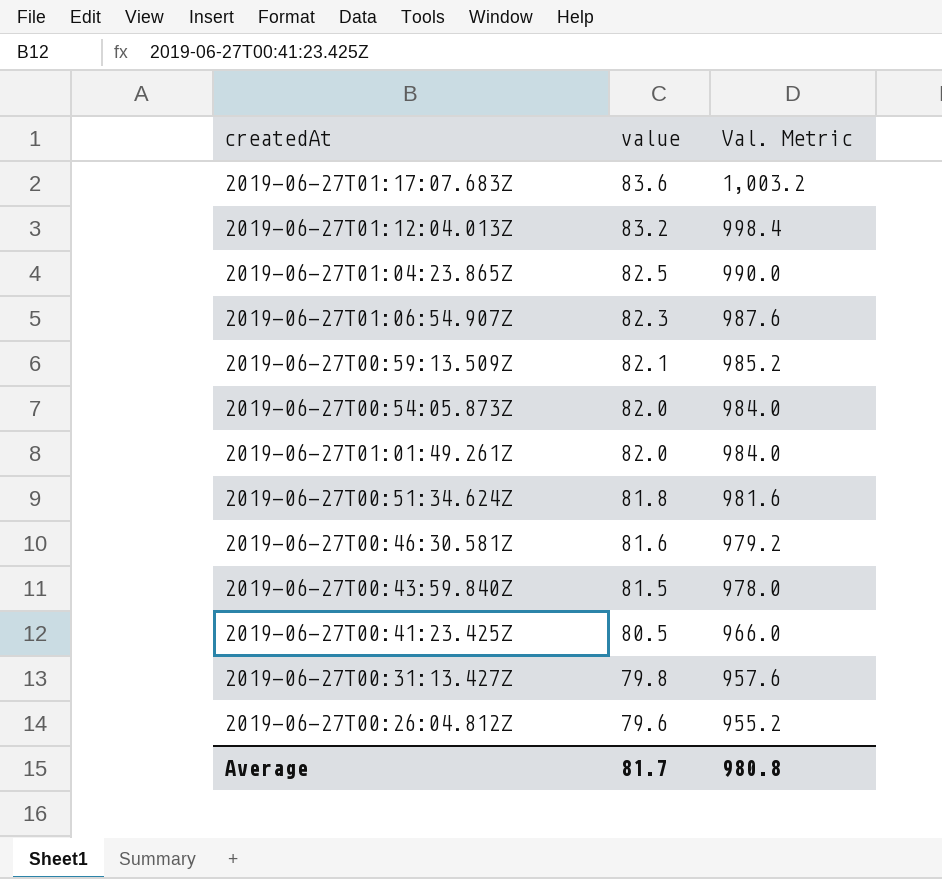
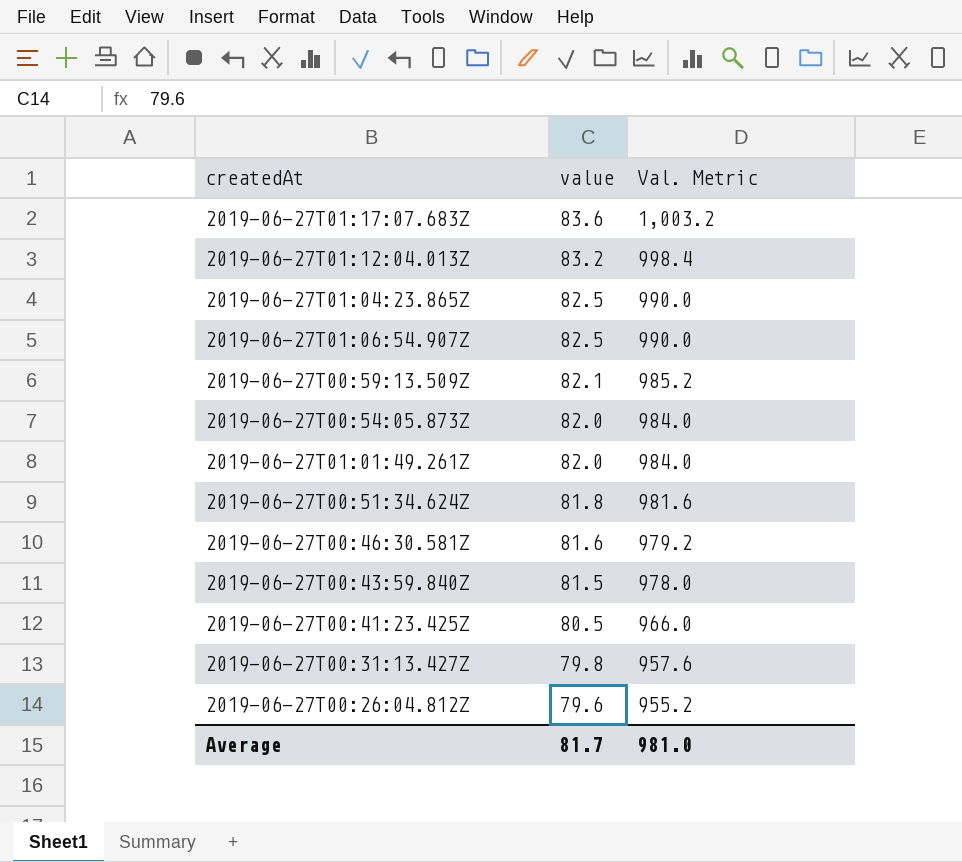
2019-06-27T01:06:54.907Z | value: 82.3 -> 82.5
2019-06-27T01:06:54.907Z | Val. Metric: 987.6 -> 990.0
Average | Val. Metric: 980.8 -> 981.0

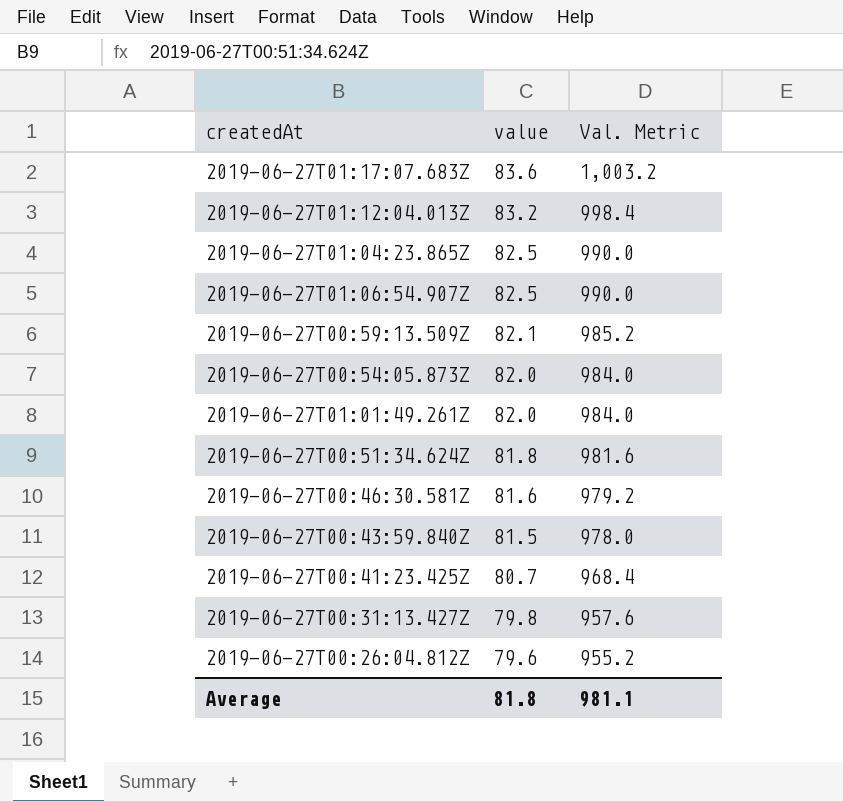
2019-06-27T00:41:23.425Z | value: 80.5 -> 80.7
2019-06-27T00:41:23.425Z | Val. Metric: 966.0 -> 968.4
Average | value: 81.7 -> 81.8
Average | Val. Metric: 981.0 -> 981.1

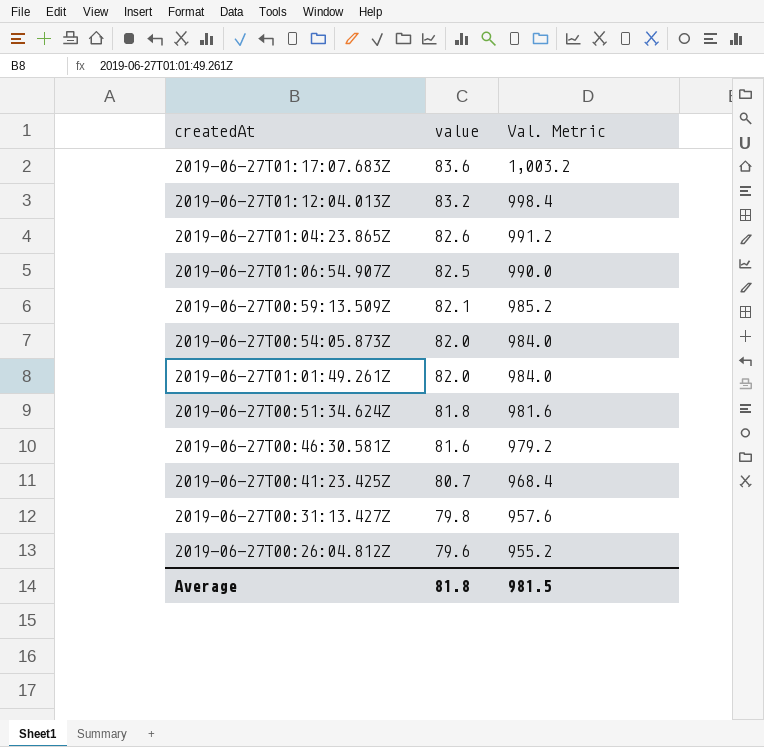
row 2019-06-27T00:43:59.840Z: 81.5 | 978.0 -> none
2019-06-27T01:04:23.865Z | value: 82.5 -> 82.6
2019-06-27T01:04:23.865Z | Val. Metric: 990.0 -> 991.2
Average | Val. Metric: 981.1 -> 981.5

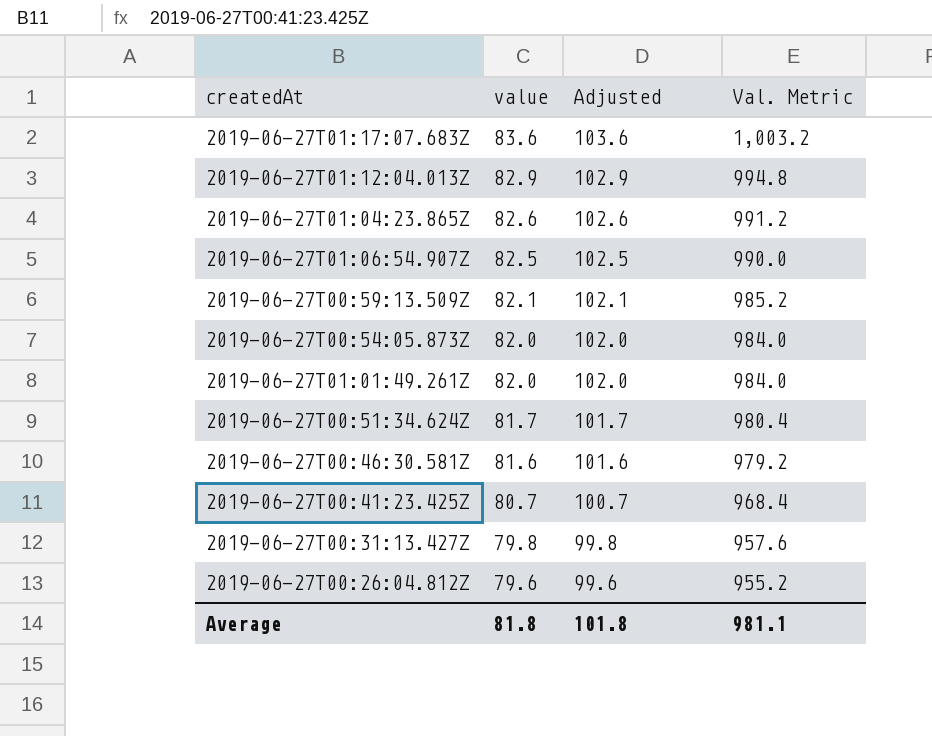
column Adjusted | formula: none -> [value] + 20
2019-06-27T01:12:04.013Z | value: 83.2 -> 82.9
2019-06-27T01:12:04.013Z | Val. Metric: 998.4 -> 994.8
2019-06-27T00:51:34.624Z | value: 81.8 -> 81.7
2019-06-27T00:51:34.624Z | Val. Metric: 981.6 -> 980.4
Average | Val. Metric: 981.5 -> 981.1

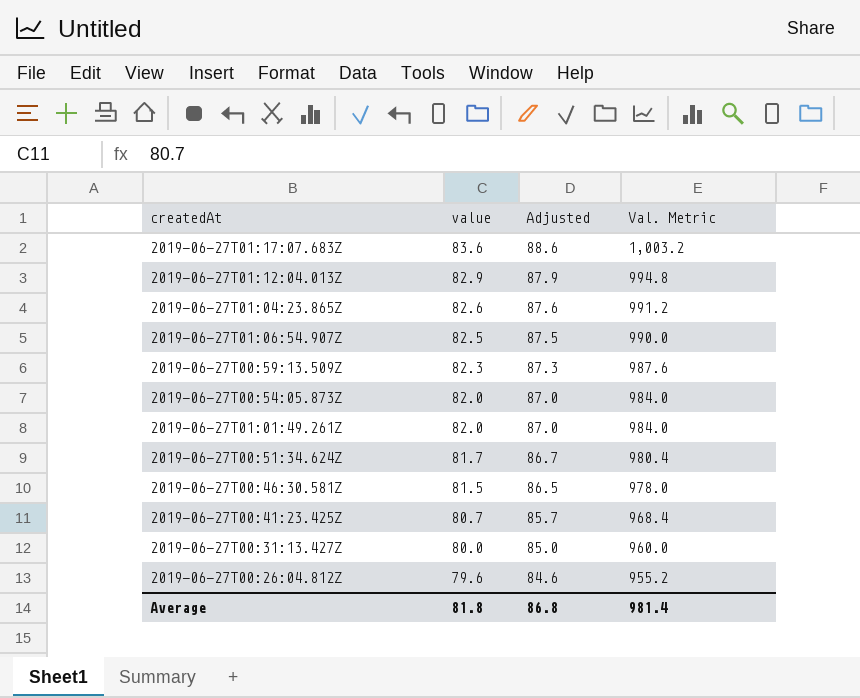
column Adjusted | formula: [value] + 20 -> [value] + 5
2019-06-27T00:59:13.509Z | value: 82.1 -> 82.3
2019-06-27T00:59:13.509Z | Val. Metric: 985.2 -> 987.6
2019-06-27T00:46:30.581Z | value: 81.6 -> 81.5
2019-06-27T00:46:30.581Z | Val. Metric: 979.2 -> 978.0
2019-06-27T00:31:13.427Z | value: 79.8 -> 80.0
2019-06-27T00:31:13.427Z | Val. Metric: 957.6 -> 960.0
Average | Adjusted: 101.8 -> 86.8
Average | Val. Metric: 981.1 -> 981.4

